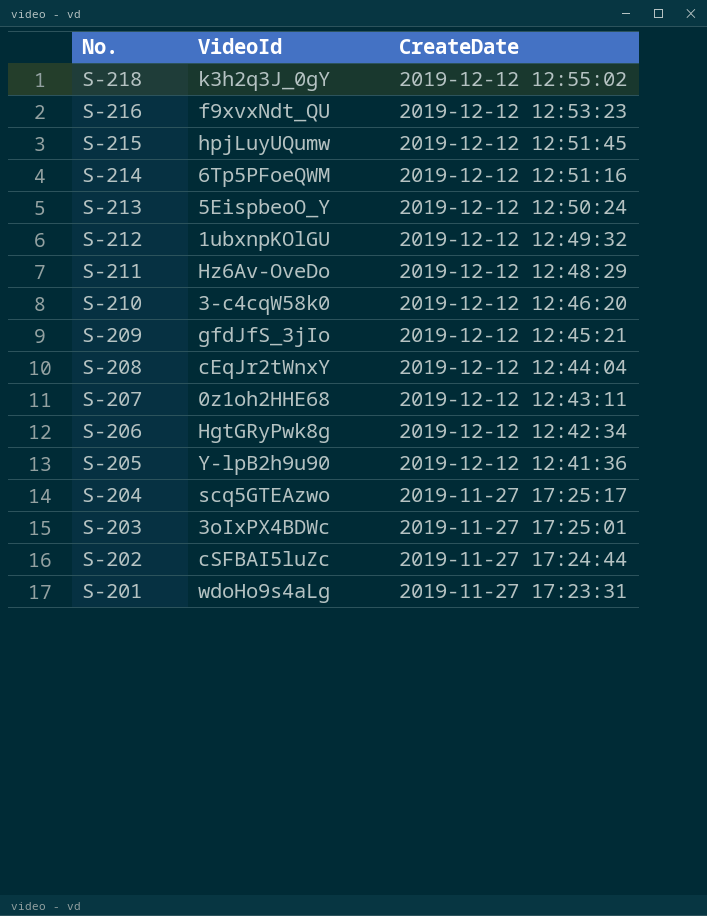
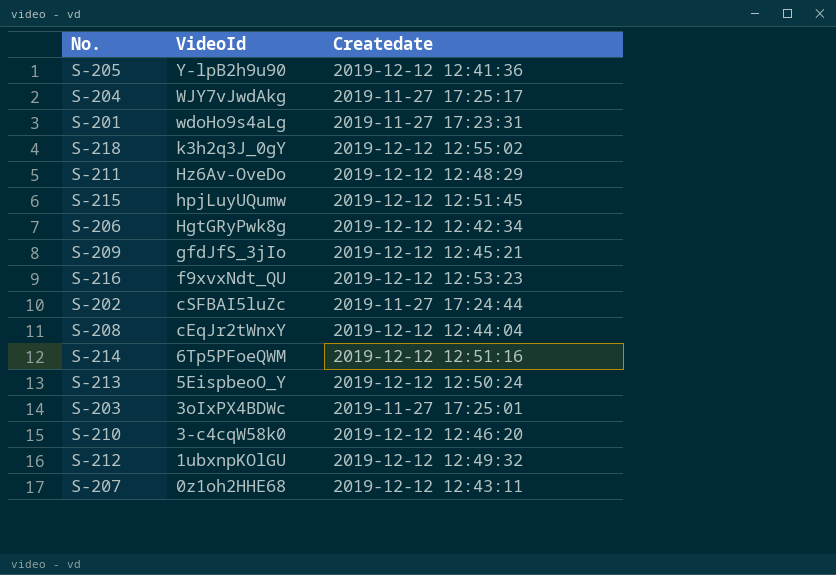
row order: No. descending -> VideoId descending
column name: CreateDate -> Createdate
S-204 | VideoId: scq5GTEAzwo -> WJY7vJwdAkg

